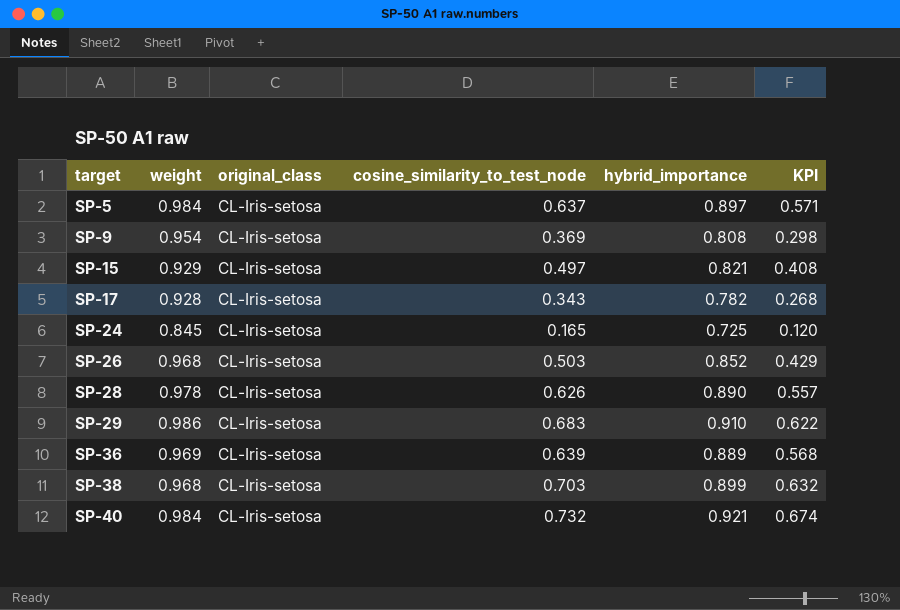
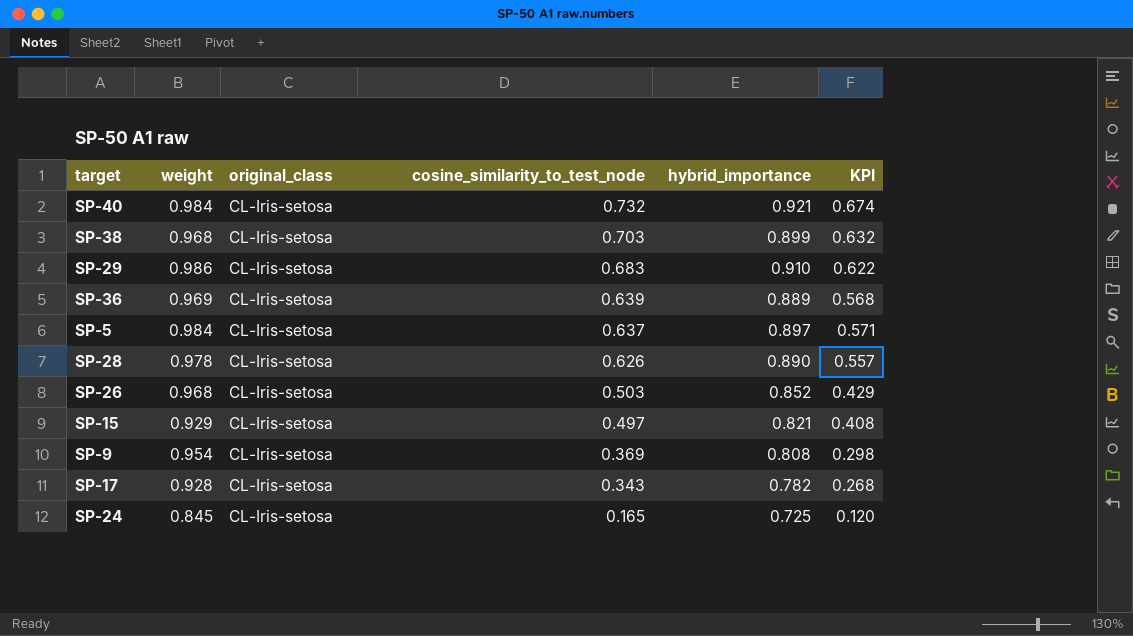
row order: target ascending -> cosine_similarity_to_test_node descending

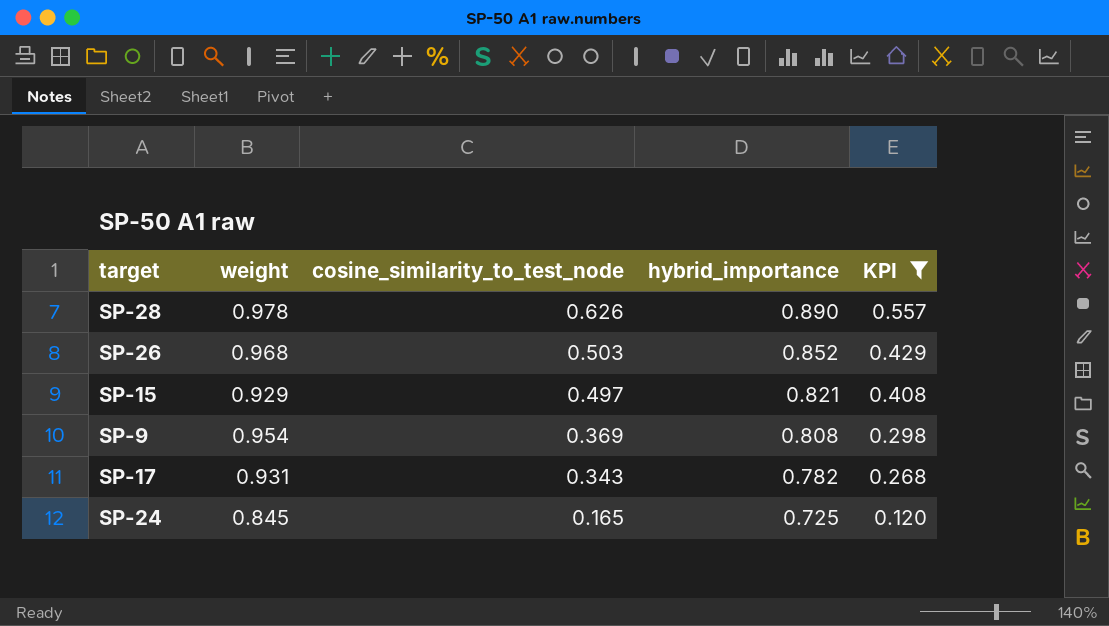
filter: none -> KPI <= 0.557
column original_class | position: 3 -> none
SP-17 | weight: 0.928 -> 0.931

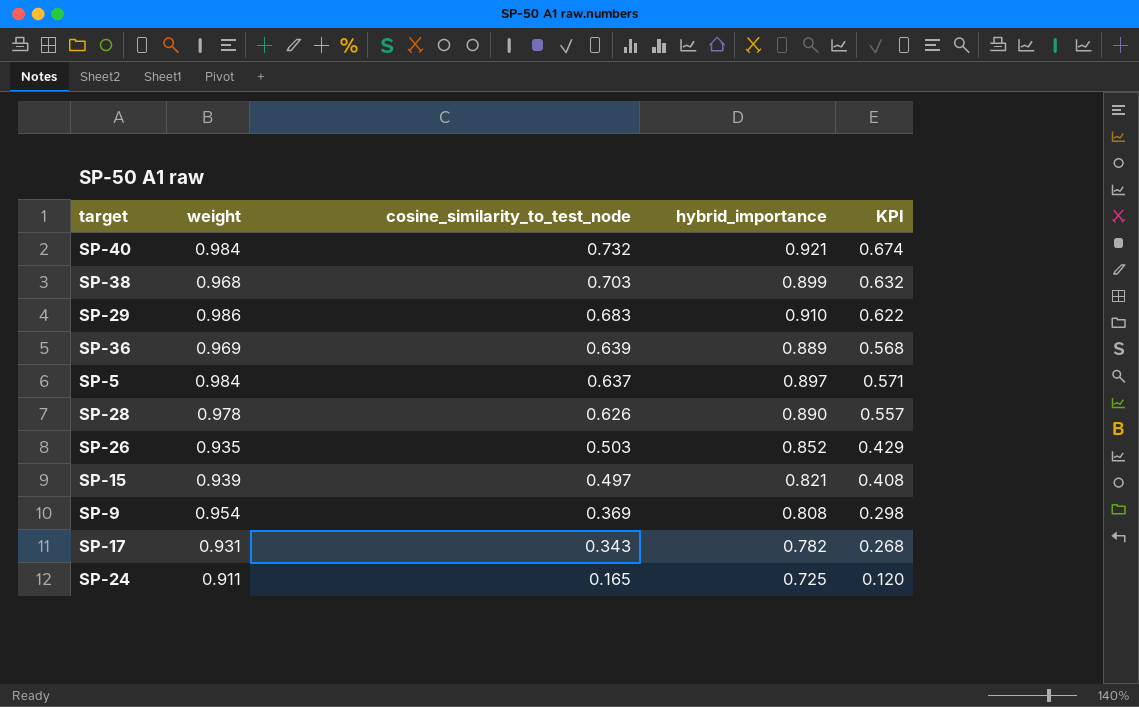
filter: KPI <= 0.557 -> none
SP-26 | weight: 0.968 -> 0.935
SP-15 | weight: 0.929 -> 0.939
SP-24 | weight: 0.845 -> 0.911

